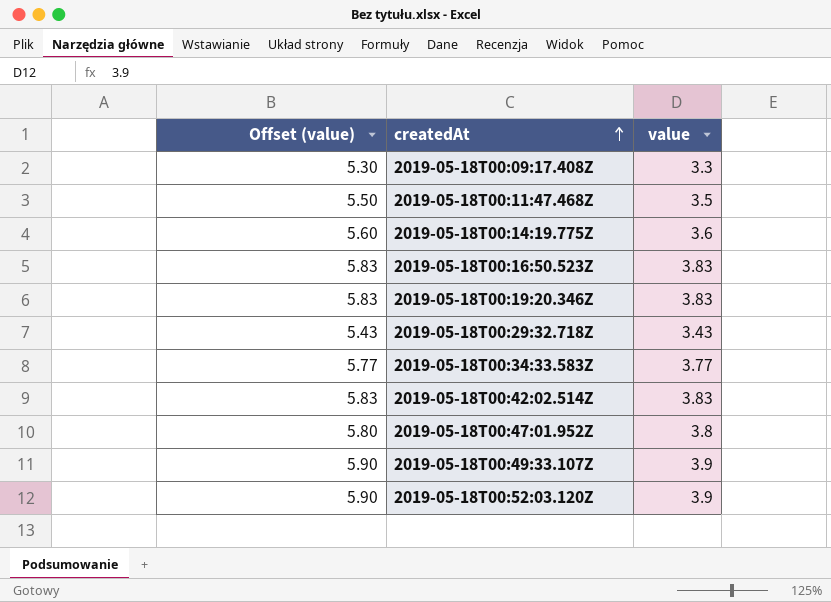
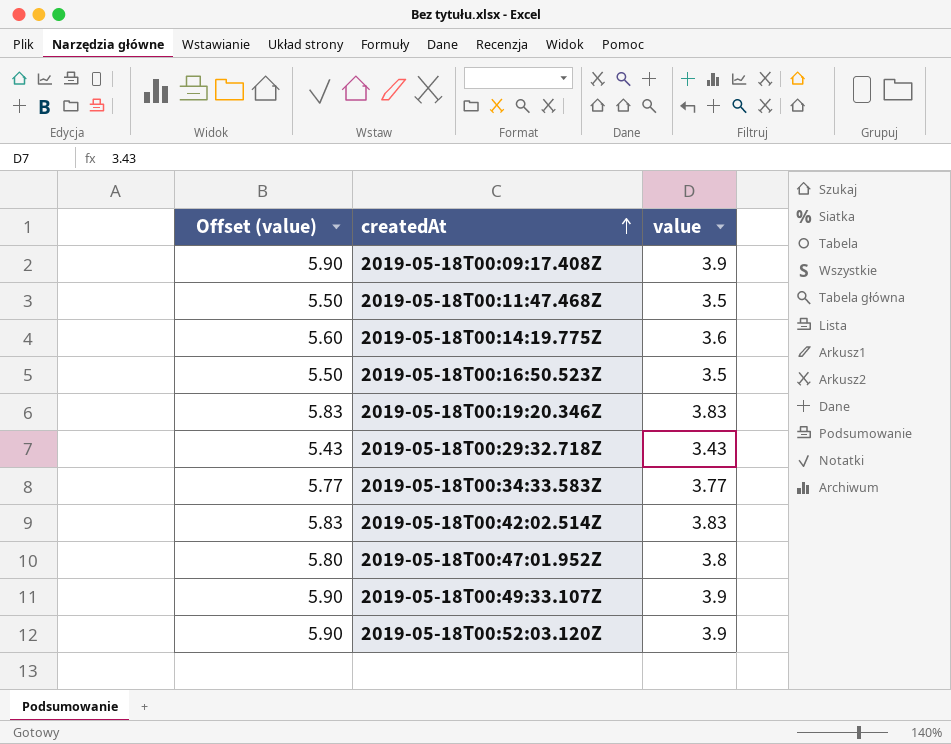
2019-05-18T00:09:17.408Z | Offset (value): 5.30 -> 5.90
2019-05-18T00:09:17.408Z | value: 3.3 -> 3.9
2019-05-18T00:16:50.523Z | Offset (value): 5.83 -> 5.50
2019-05-18T00:16:50.523Z | value: 3.83 -> 3.5

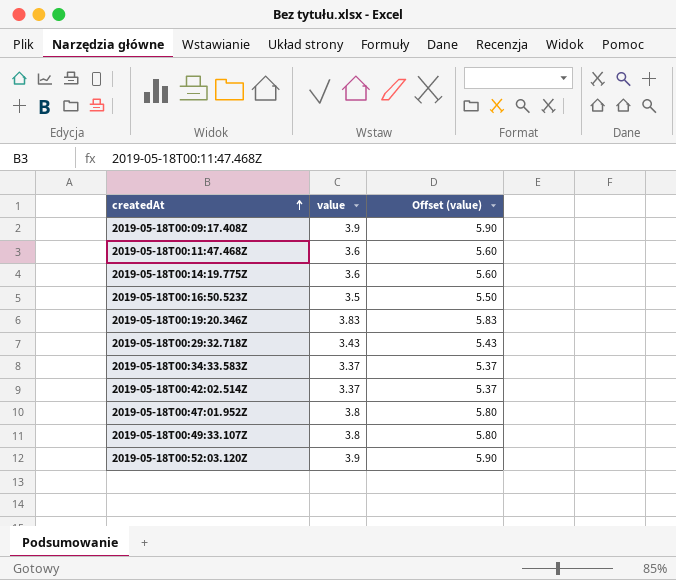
column Offset (value) | position: 1 -> 3
2019-05-18T00:11:47.468Z | value: 3.5 -> 3.6
2019-05-18T00:11:47.468Z | Offset (value): 5.50 -> 5.60
2019-05-18T00:34:33.583Z | value: 3.77 -> 3.37
2019-05-18T00:34:33.583Z | Offset (value): 5.77 -> 5.37
2019-05-18T00:42:02.514Z | value: 3.83 -> 3.37
2019-05-18T00:42:02.514Z | Offset (value): 5.83 -> 5.37
2019-05-18T00:49:33.107Z | value: 3.9 -> 3.8
2019-05-18T00:49:33.107Z | Offset (value): 5.90 -> 5.80

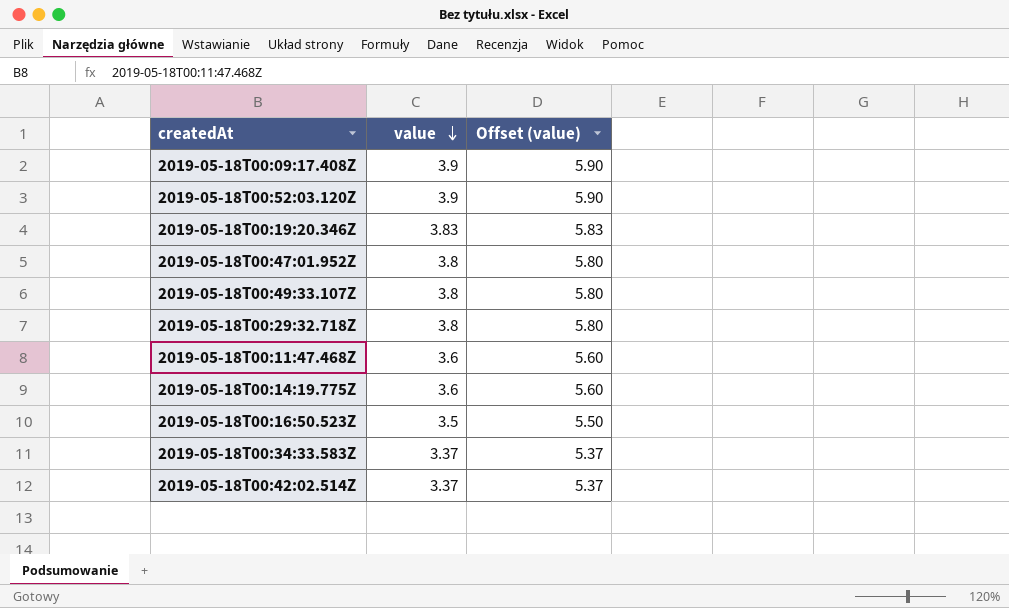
row order: createdAt ascending -> value descending
2019-05-18T00:29:32.718Z | value: 3.43 -> 3.8
2019-05-18T00:29:32.718Z | Offset (value): 5.43 -> 5.80

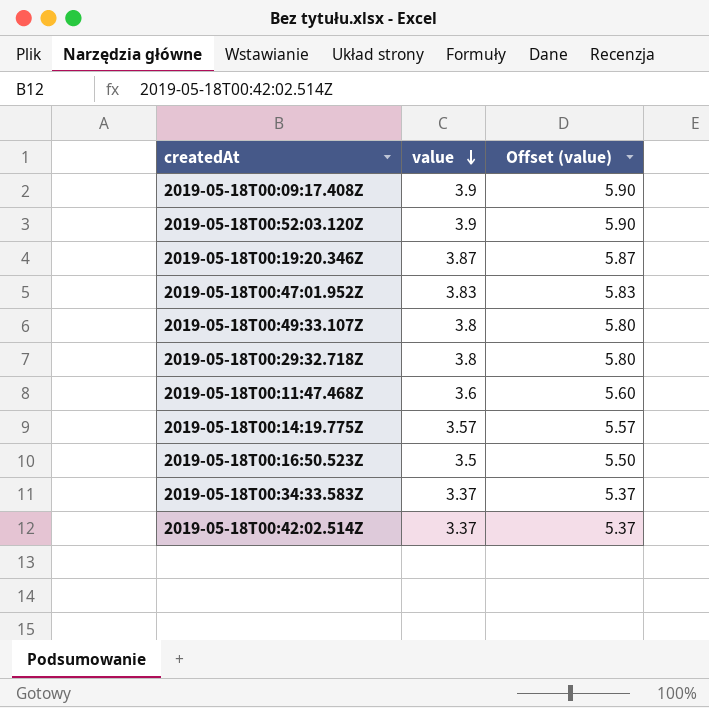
2019-05-18T00:19:20.346Z | value: 3.83 -> 3.87
2019-05-18T00:19:20.346Z | Offset (value): 5.83 -> 5.87
2019-05-18T00:47:01.952Z | value: 3.8 -> 3.83
2019-05-18T00:47:01.952Z | Offset (value): 5.80 -> 5.83
2019-05-18T00:14:19.775Z | value: 3.6 -> 3.57
2019-05-18T00:14:19.775Z | Offset (value): 5.60 -> 5.57

